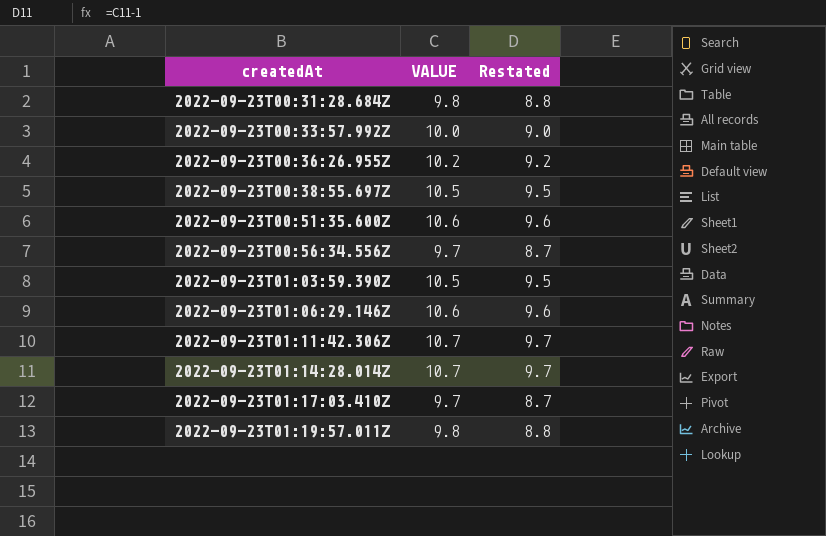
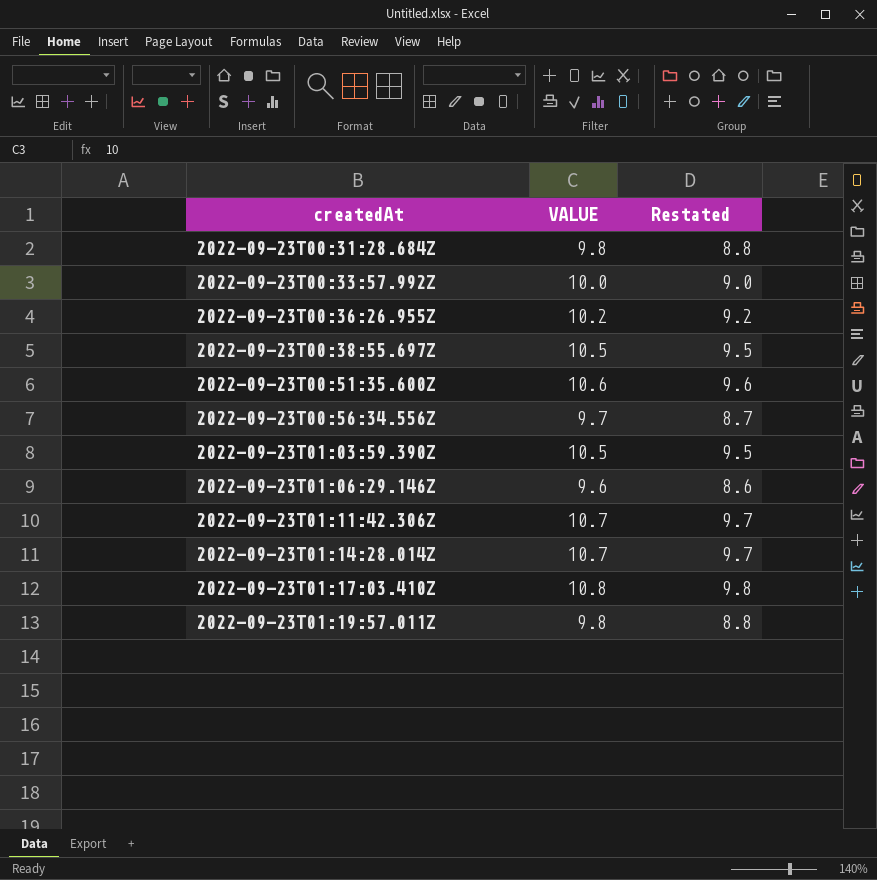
2022-09-23T01:06:29.146Z | VALUE: 10.6 -> 9.6
2022-09-23T01:06:29.146Z | Restated: 9.6 -> 8.6
2022-09-23T01:17:03.410Z | VALUE: 9.7 -> 10.8
2022-09-23T01:17:03.410Z | Restated: 8.7 -> 9.8

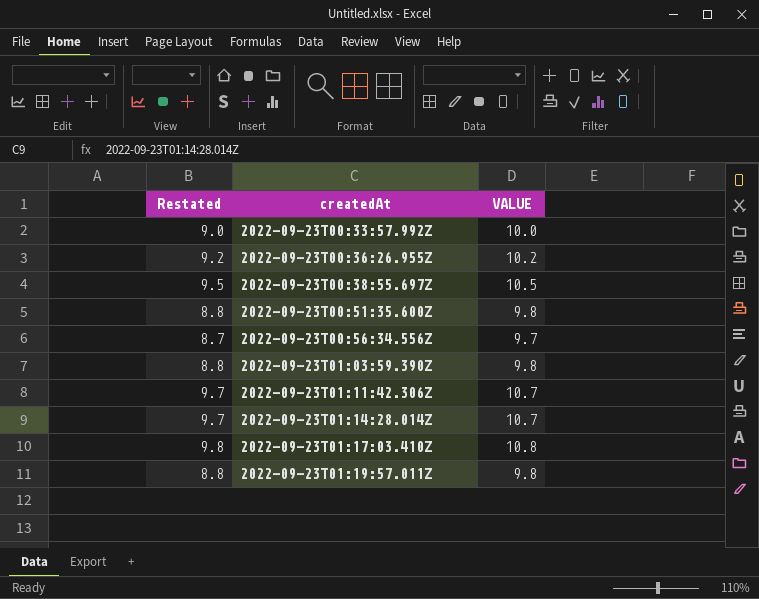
column Restated | position: 3 -> 1
row 2022-09-23T00:31:28.684Z: 9.8 | 8.8 -> none
row 2022-09-23T01:06:29.146Z: 9.6 | 8.6 -> none
2022-09-23T00:51:35.600Z | Restated: 9.6 -> 8.8
2022-09-23T00:51:35.600Z | VALUE: 10.6 -> 9.8
2022-09-23T01:03:59.390Z | Restated: 9.5 -> 8.8
2022-09-23T01:03:59.390Z | VALUE: 10.5 -> 9.8

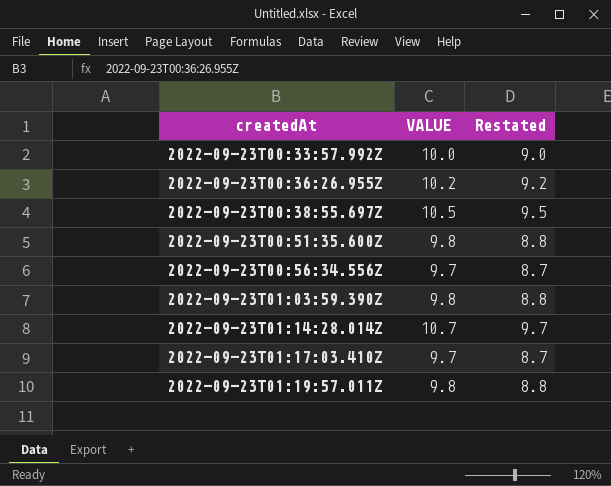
column Restated | position: 1 -> 3
row 2022-09-23T01:11:42.306Z: 9.7 | 10.7 -> none
2022-09-23T01:17:03.410Z | VALUE: 10.8 -> 9.7
2022-09-23T01:17:03.410Z | Restated: 9.8 -> 8.7

